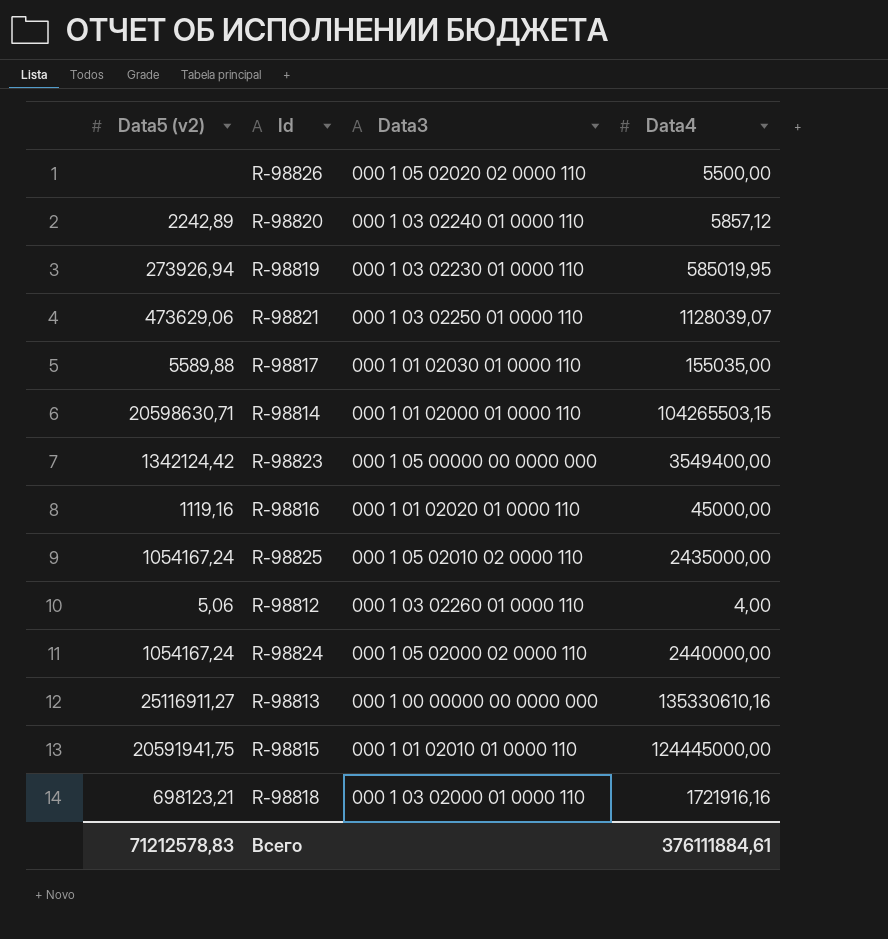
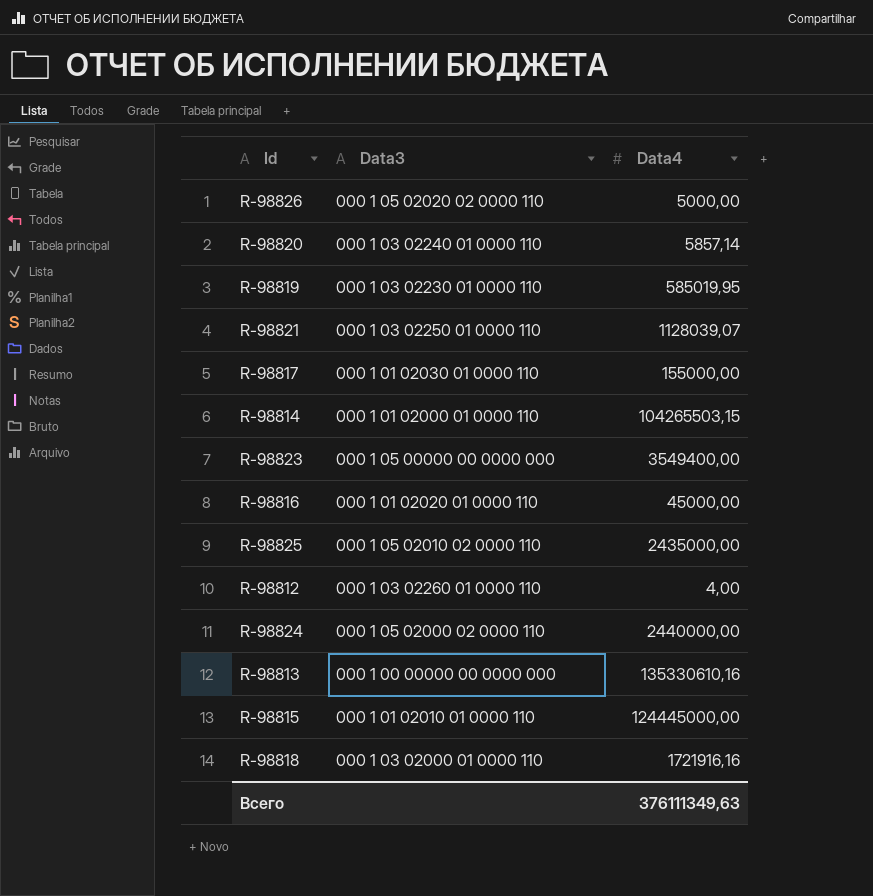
column Data5 (v2) | position: 1 -> none
R-98826 | Data4: 5500,00 -> 5000,00
R-98820 | Data4: 5857,12 -> 5857,14
R-98817 | Data4: 155035,00 -> 155000,00
Всего | Data4: 376111884,61 -> 376111349,63

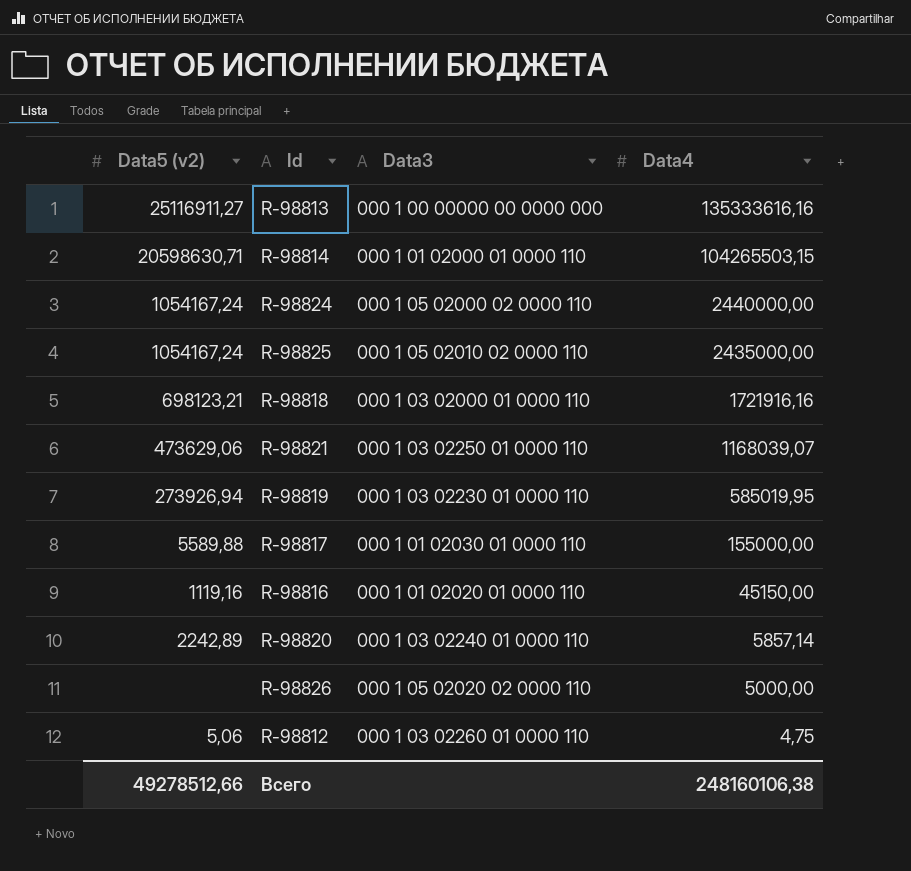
row order: none -> Data4 descending
column Data5 (v2) | position: none -> 1
row R-98823: 000 1 05 00000 00 0000 000 | 3549400,00 -> none
row R-98815: 000 1 01 02010 01 0000 110 | 124445000,00 -> none
R-98813 | Data4: 135330610,16 -> 135333616,16
R-98821 | Data4: 1128039,07 -> 1168039,07
R-98816 | Data4: 45000,00 -> 45150,00
R-98812 | Data4: 4,00 -> 4,75
Всего | Data4: 376111349,63 -> 248160106,38

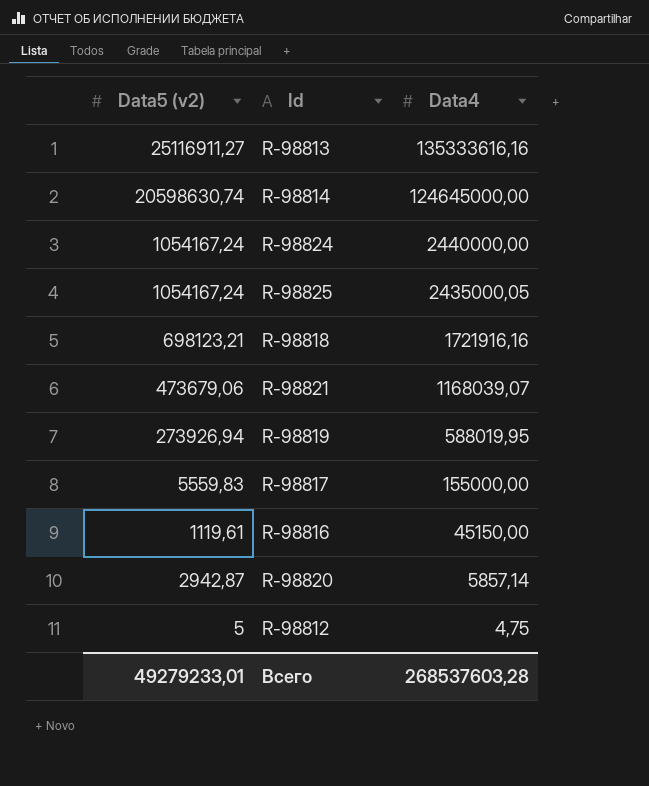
column Data3 | position: 3 -> none
row R-98826: none | 000 1 05 02020 02 0000 110 | 5000,00 -> none
R-98814 | Data5 (v2): 20598630,71 -> 20598630,74
R-98814 | Data4: 104265503,15 -> 124645000,00
R-98825 | Data4: 2435000,00 -> 2435000,05
R-98821 | Data5 (v2): 473629,06 -> 473679,06
R-98819 | Data4: 585019,95 -> 588019,95
R-98817 | Data5 (v2): 5589,88 -> 5559,83
R-98816 | Data5 (v2): 1119,16 -> 1119,61
R-98820 | Data5 (v2): 2242,89 -> 2942,87
R-98812 | Data5 (v2): 5,06 -> 5
Всего | Data5 (v2): 49278512,66 -> 49279233,01
Всего | Data4: 248160106,38 -> 268537603,28

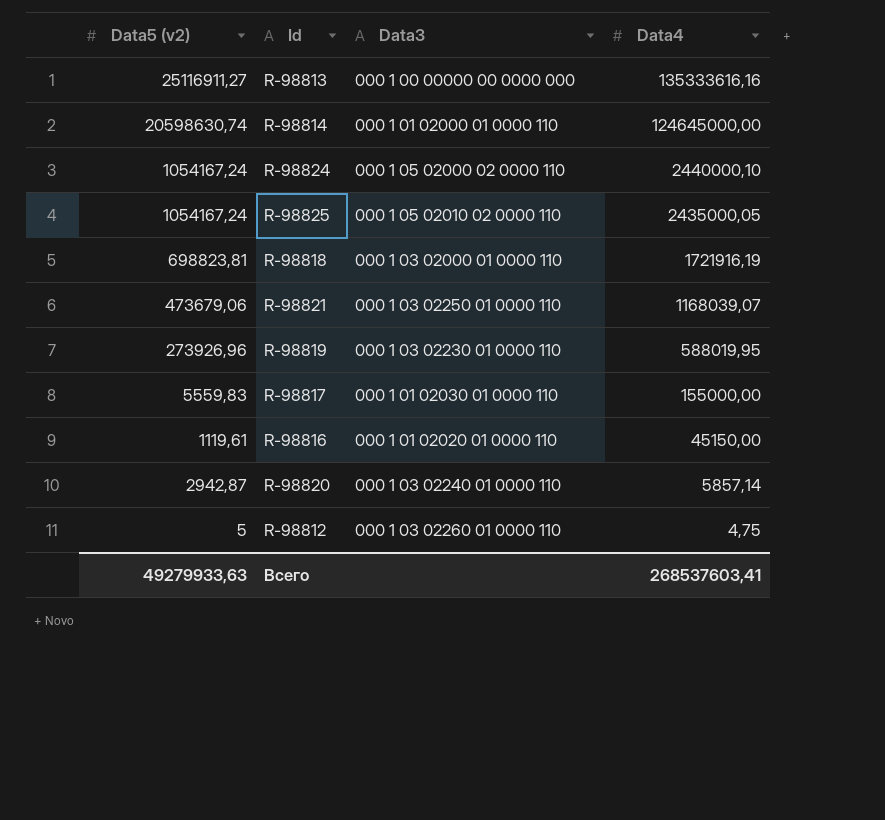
column Data3 | position: none -> 3
R-98824 | Data4: 2440000,00 -> 2440000,10
R-98818 | Data5 (v2): 698123,21 -> 698823,81
R-98818 | Data4: 1721916,16 -> 1721916,19
R-98819 | Data5 (v2): 273926,94 -> 273926,96
Всего | Data5 (v2): 49279233,01 -> 49279933,63
Всего | Data4: 268537603,28 -> 268537603,41

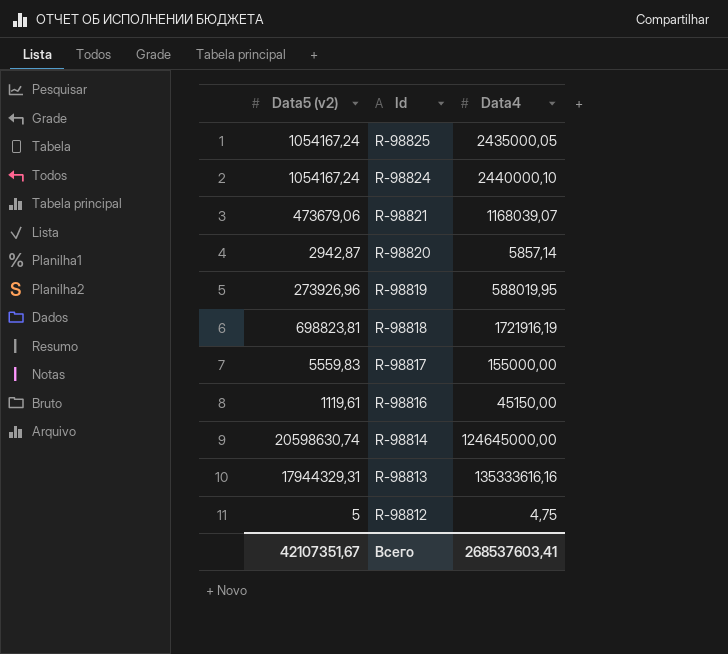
row order: Data4 descending -> Id descending
column Data3 | position: 3 -> none
R-98813 | Data5 (v2): 25116911,27 -> 17944329,31
Всего | Data5 (v2): 49279933,63 -> 42107351,67

